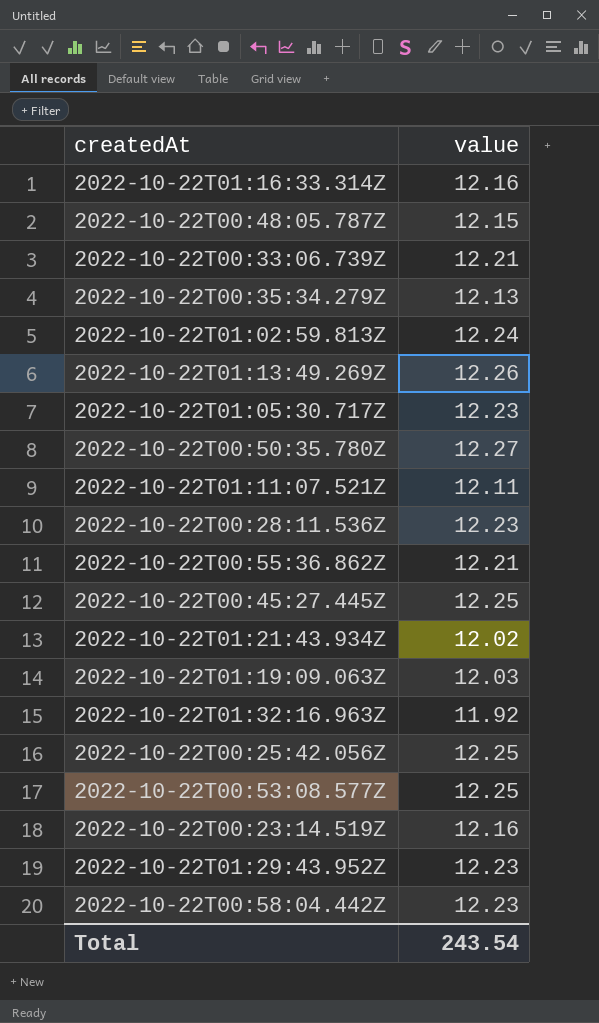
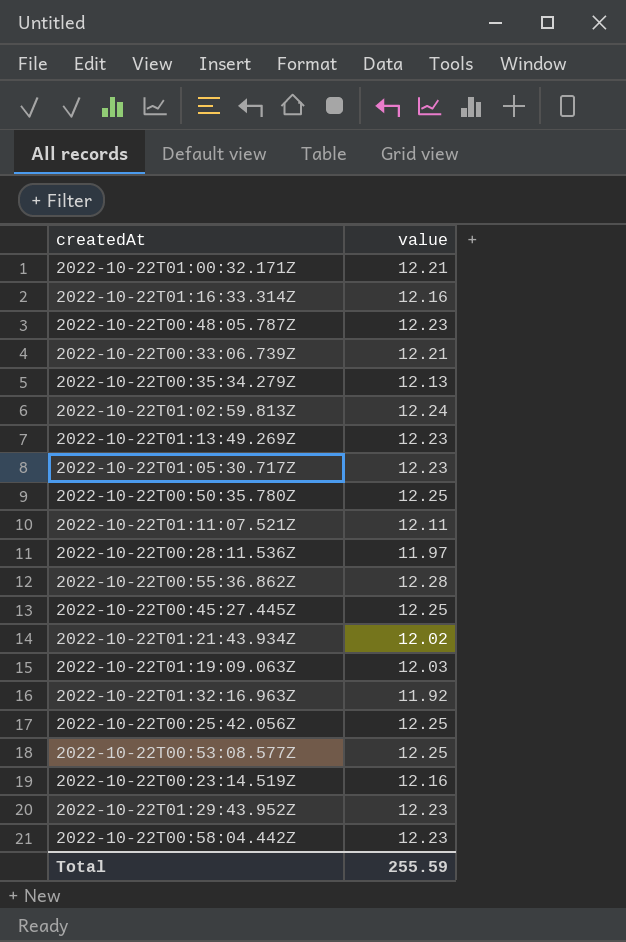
row 2022-10-22T01:00:32.171Z: none -> 12.21
2022-10-22T00:48:05.787Z | value: 12.15 -> 12.23
2022-10-22T01:13:49.269Z | value: 12.26 -> 12.23
2022-10-22T00:50:35.780Z | value: 12.27 -> 12.25
2022-10-22T00:28:11.536Z | value: 12.23 -> 11.97
2022-10-22T00:55:36.862Z | value: 12.21 -> 12.28
Total | value: 243.54 -> 255.59

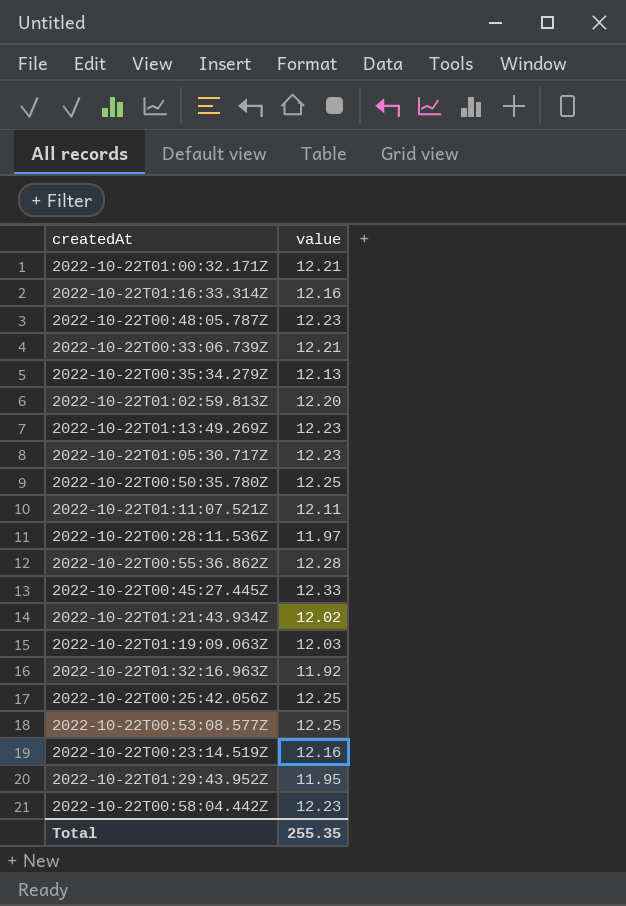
2022-10-22T01:02:59.813Z | value: 12.24 -> 12.20
2022-10-22T00:45:27.445Z | value: 12.25 -> 12.33
2022-10-22T01:29:43.952Z | value: 12.23 -> 11.95
Total | value: 255.59 -> 255.35

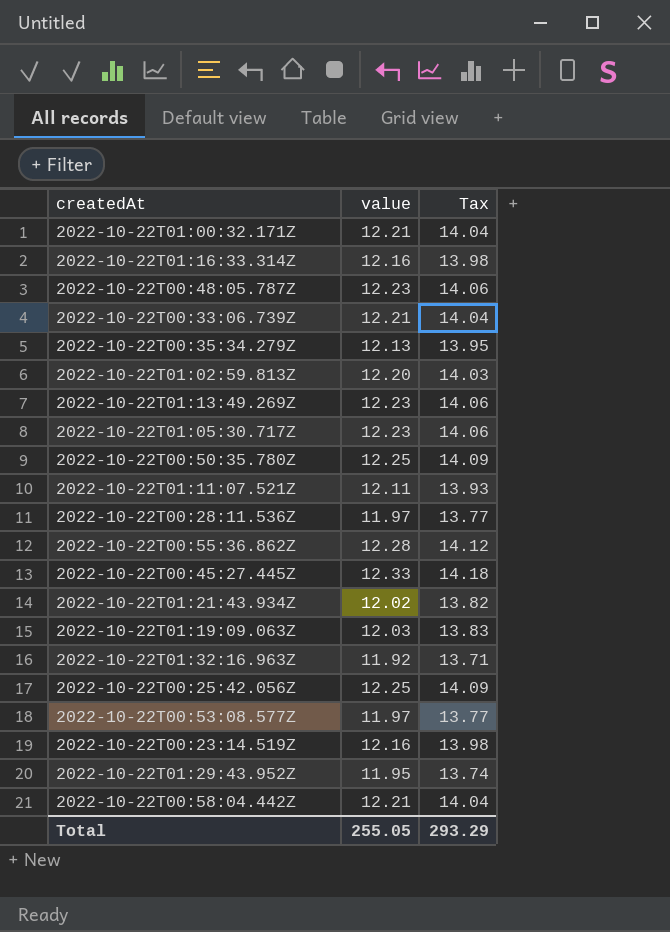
column Tax | formula: none -> [value] * 1.15
2022-10-22T00:53:08.577Z | value: 12.25 -> 11.97
2022-10-22T00:58:04.442Z | value: 12.23 -> 12.21
Total | value: 255.35 -> 255.05

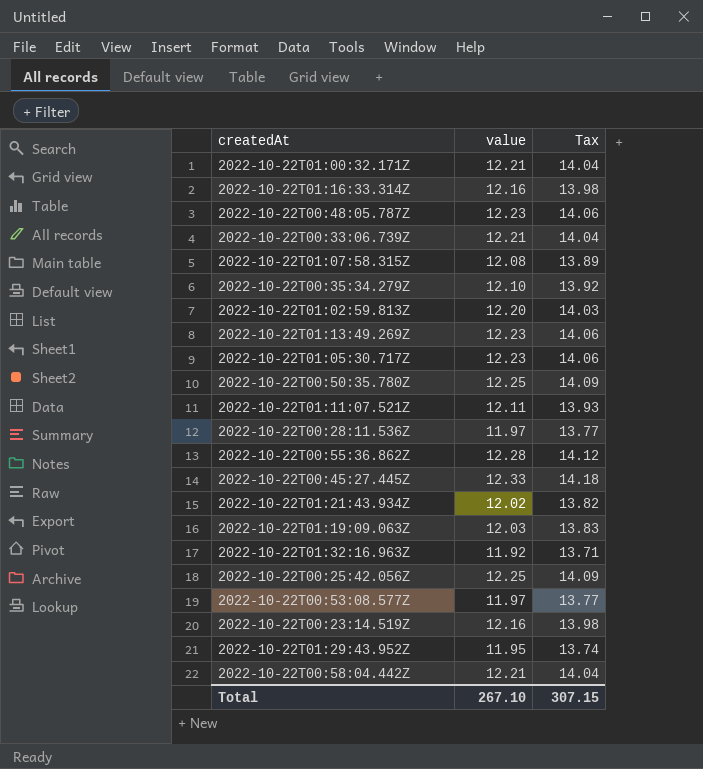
row 2022-10-22T01:07:58.315Z: none -> 12.08 | 13.89
2022-10-22T00:35:34.279Z | value: 12.13 -> 12.10
2022-10-22T00:35:34.279Z | Tax: 13.95 -> 13.92
Total | value: 255.05 -> 267.10
Total | Tax: 293.29 -> 307.15

